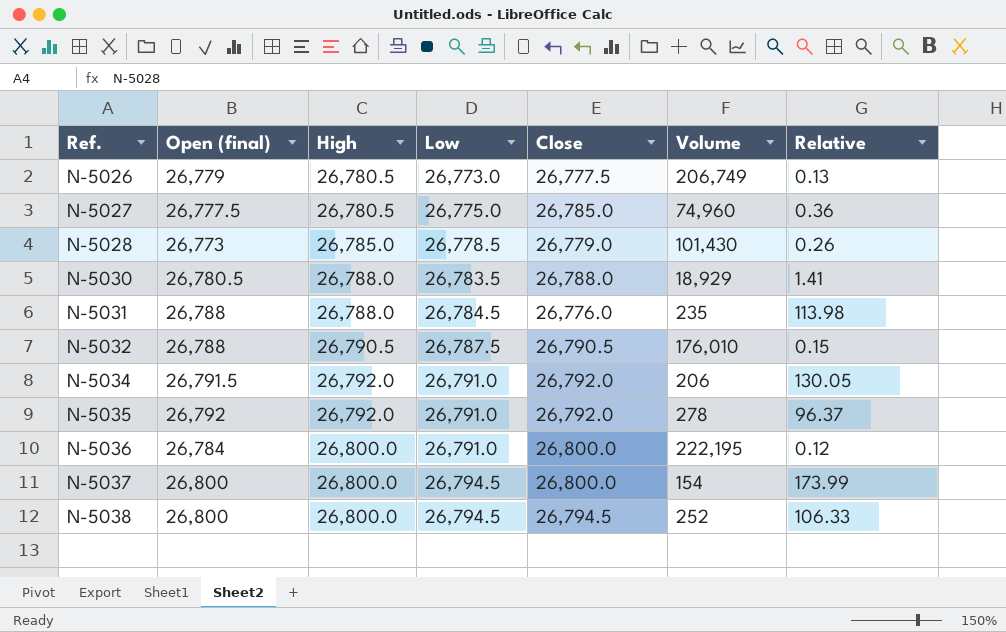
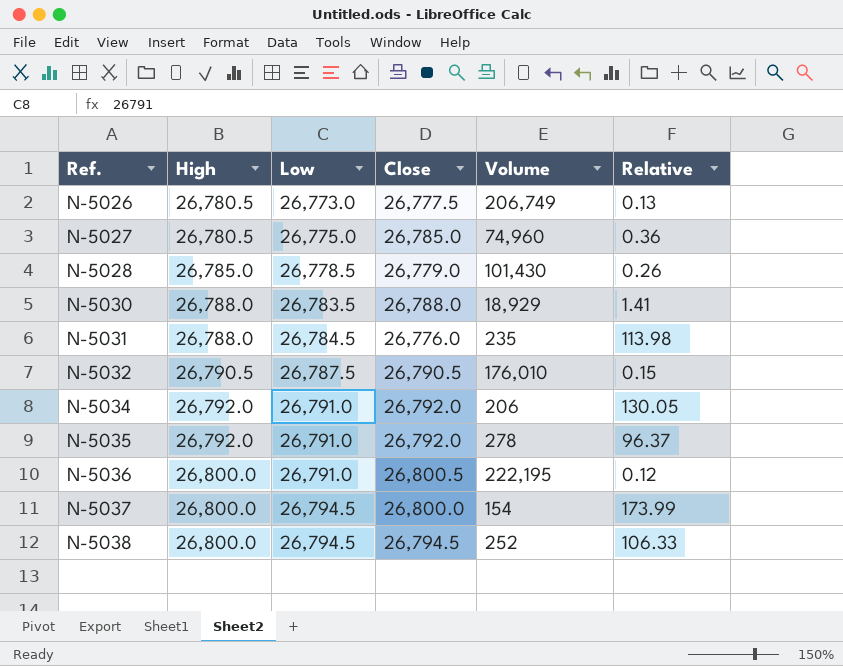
column Open (final) | position: 2 -> none
N-5036 | Close: 26,800.0 -> 26,800.5

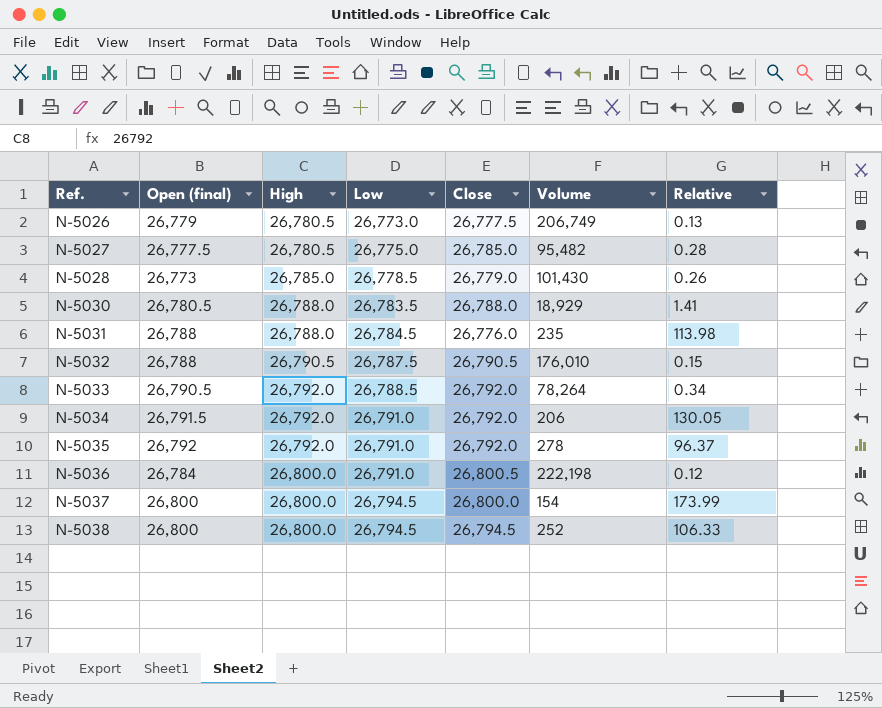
column Open (final) | position: none -> 2
N-5027 | Volume: 74,960 -> 95,482
N-5027 | Relative: 0.36 -> 0.28
row N-5033: none -> 26,790.5 | 26,792.0 | 26,788.5 | 26,792.0 | 78,264 | 0.34
N-5036 | Volume: 222,195 -> 222,198

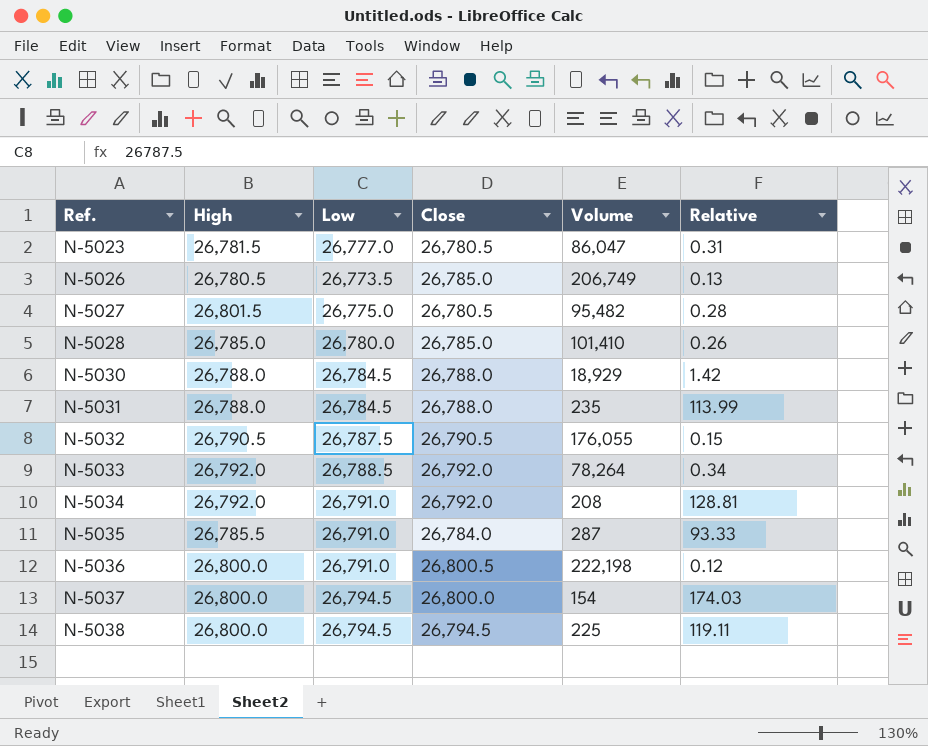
column Open (final) | position: 2 -> none
column Relative | formula: [Low] / [Volume] -> [High] / [Volume]
row N-5023: none -> 26,781.5 | 26,777.0 | 26,780.5 | 86,047 | 0.31
N-5026 | Low: 26,773.0 -> 26,773.5
N-5026 | Close: 26,777.5 -> 26,785.0
N-5027 | High: 26,780.5 -> 26,801.5
N-5027 | Close: 26,785.0 -> 26,780.5
N-5028 | Low: 26,778.5 -> 26,780.0
N-5028 | Close: 26,779.0 -> 26,785.0
N-5028 | Volume: 101,430 -> 101,410
N-5030 | Low: 26,783.5 -> 26,784.5
N-5031 | Close: 26,776.0 -> 26,788.0
N-5032 | Volume: 176,010 -> 176,055
N-5034 | Volume: 206 -> 208
N-5035 | High: 26,792.0 -> 26,785.5
N-5035 | Close: 26,792.0 -> 26,784.0
N-5035 | Volume: 278 -> 287
N-5038 | Volume: 252 -> 225

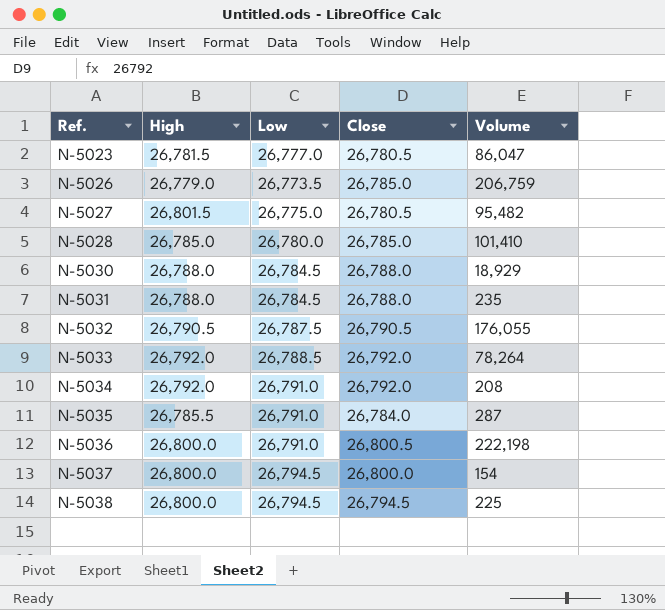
column Relative | formula: [High] / [Volume] -> none
N-5026 | High: 26,780.5 -> 26,779.0
N-5026 | Volume: 206,749 -> 206,759

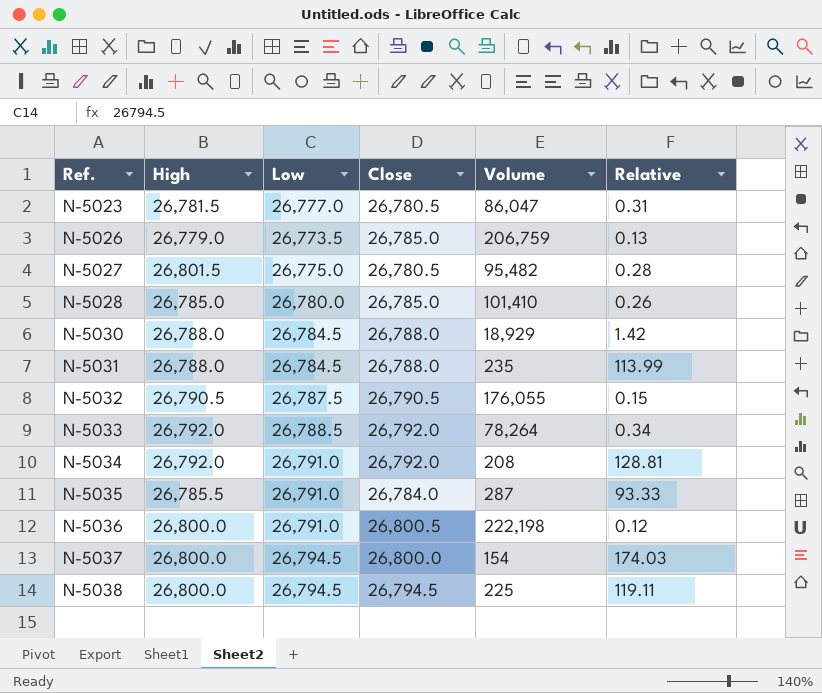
column Relative | formula: none -> [High] / [Volume]

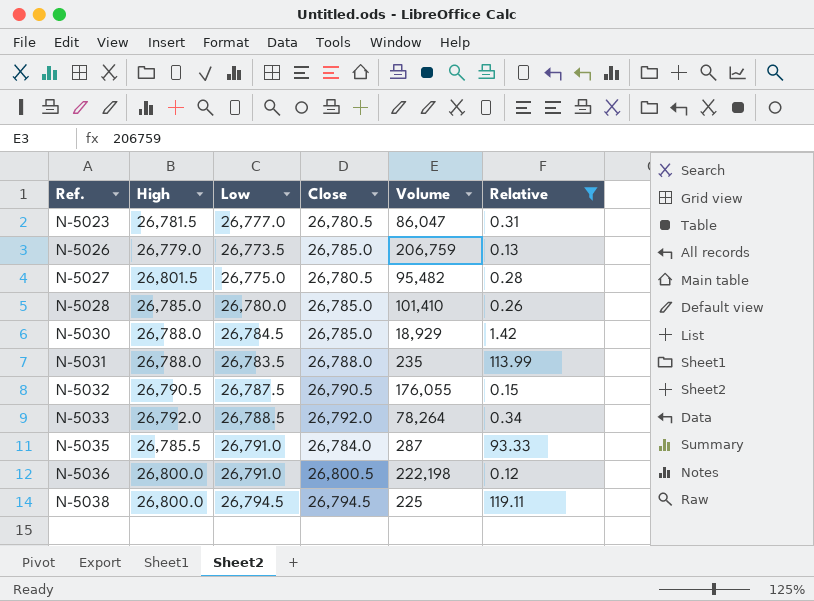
filter: none -> Relative <= 119.11
N-5030 | Close: 26,788.0 -> 26,785.0
N-5031 | Low: 26,784.5 -> 26,783.5

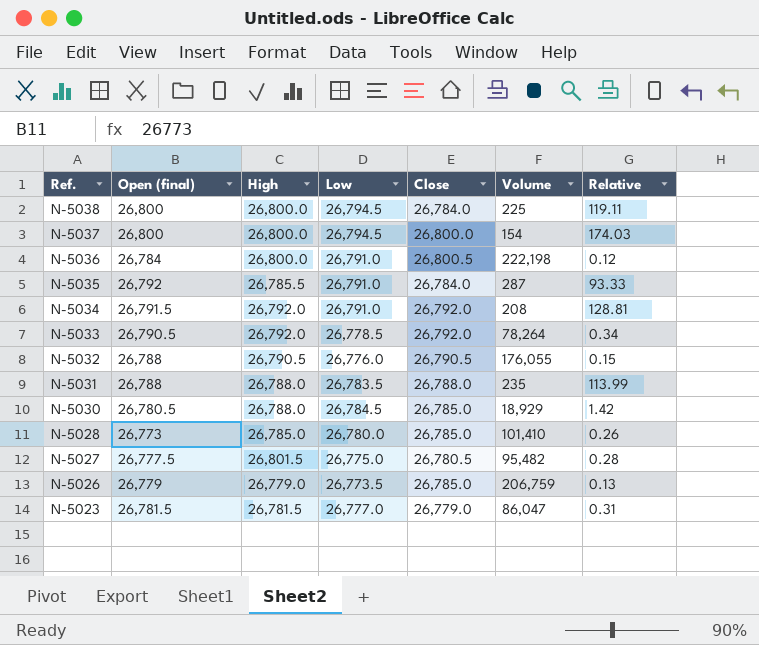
filter: Relative <= 119.11 -> none
row order: Ref. ascending -> Ref. descending
column Open (final) | position: none -> 2
N-5038 | Close: 26,794.5 -> 26,784.0
N-5033 | Low: 26,788.5 -> 26,778.5
N-5032 | Low: 26,787.5 -> 26,776.0
N-5023 | Close: 26,780.5 -> 26,779.0

